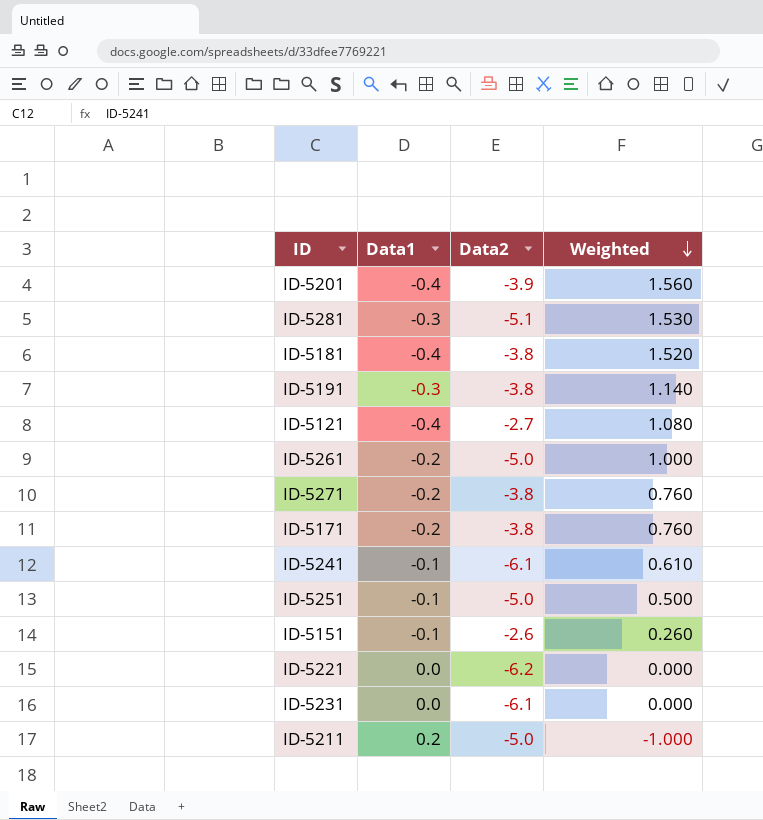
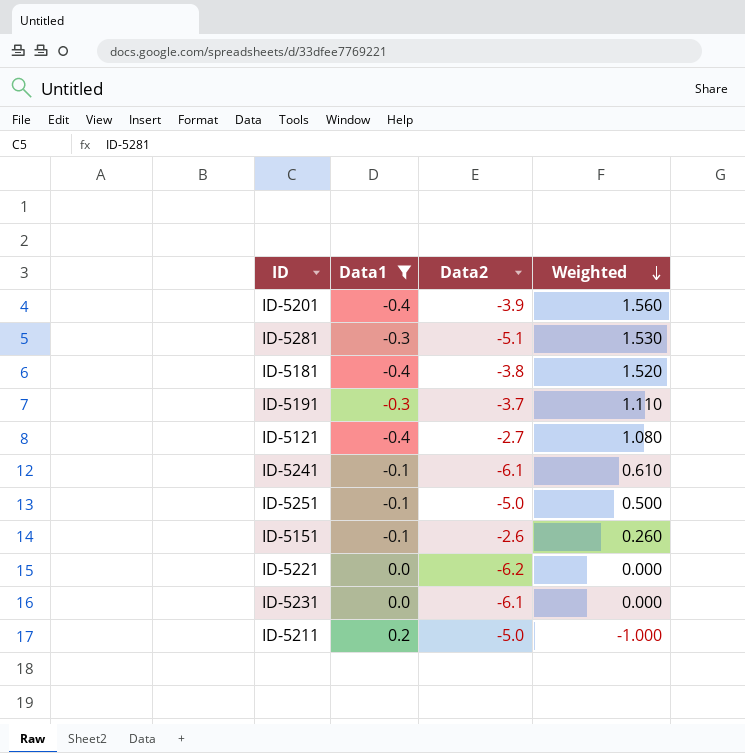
filter: none -> Data1 != -0.2
ID-5191 | Data2: -3.8 -> -3.7
ID-5191 | Weighted: 1.140 -> 1.110

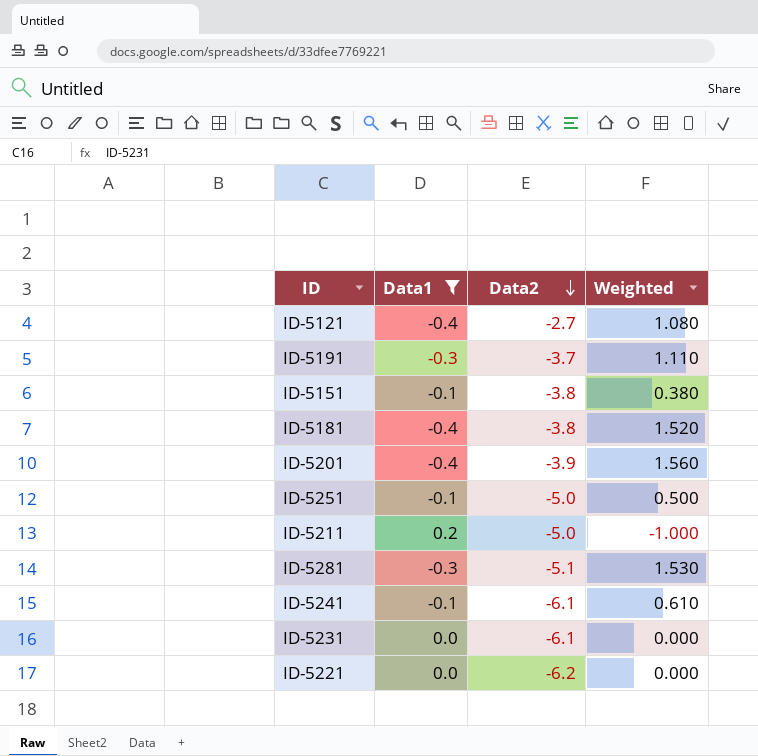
row order: Weighted descending -> Data2 descending
ID-5151 | Data2: -2.6 -> -3.8
ID-5151 | Weighted: 0.260 -> 0.380

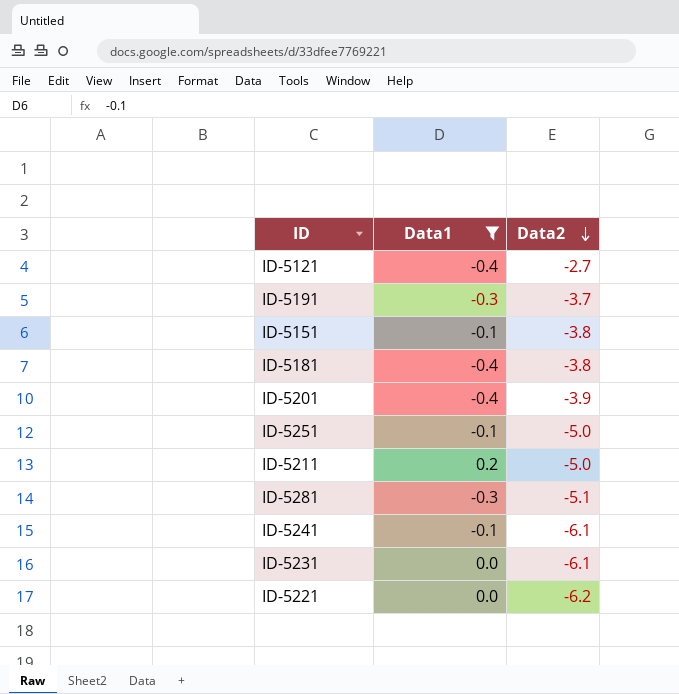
column Weighted | formula: [Data1] * [Data2] -> none

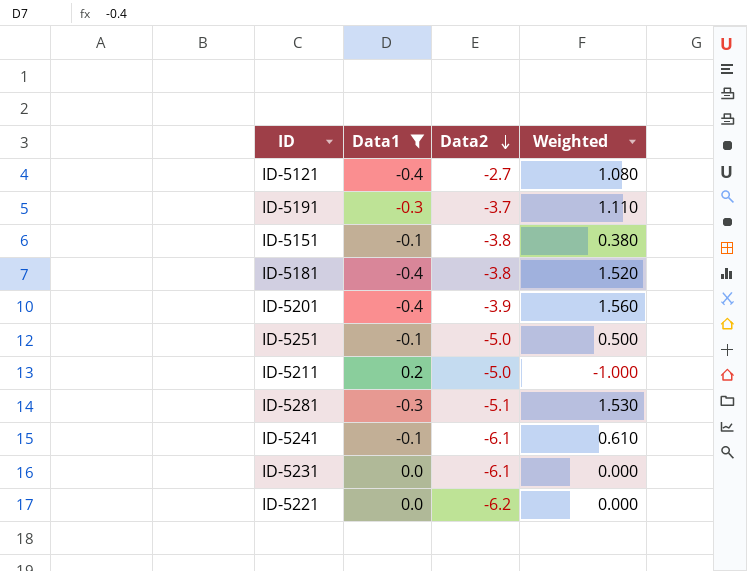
column Weighted | formula: none -> [Data1] * [Data2]

